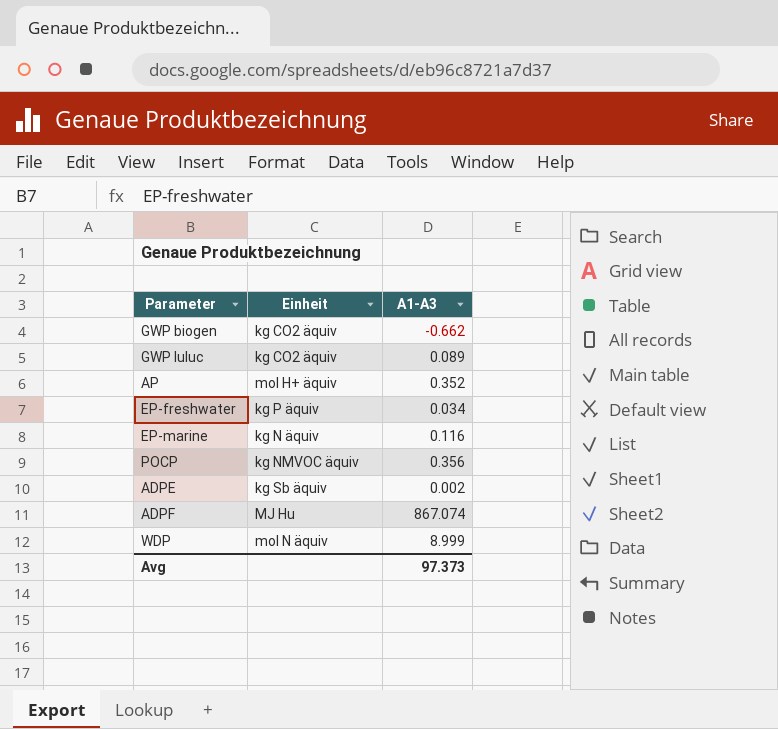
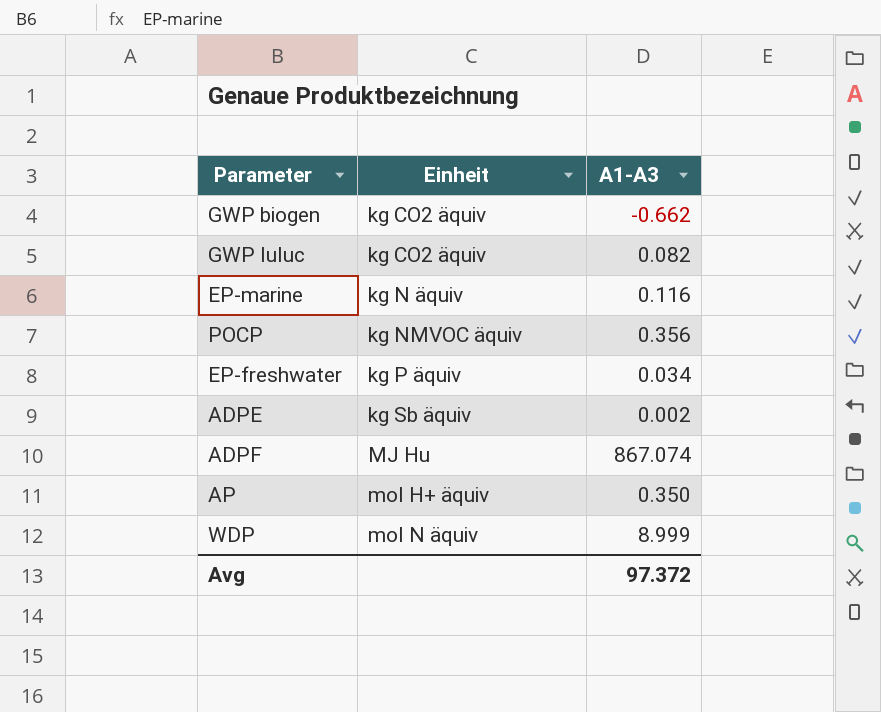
row order: none -> Einheit ascending
GWP luluc | A1-A3: 0.089 -> 0.082
AP | A1-A3: 0.352 -> 0.350
Avg | A1-A3: 97.373 -> 97.372

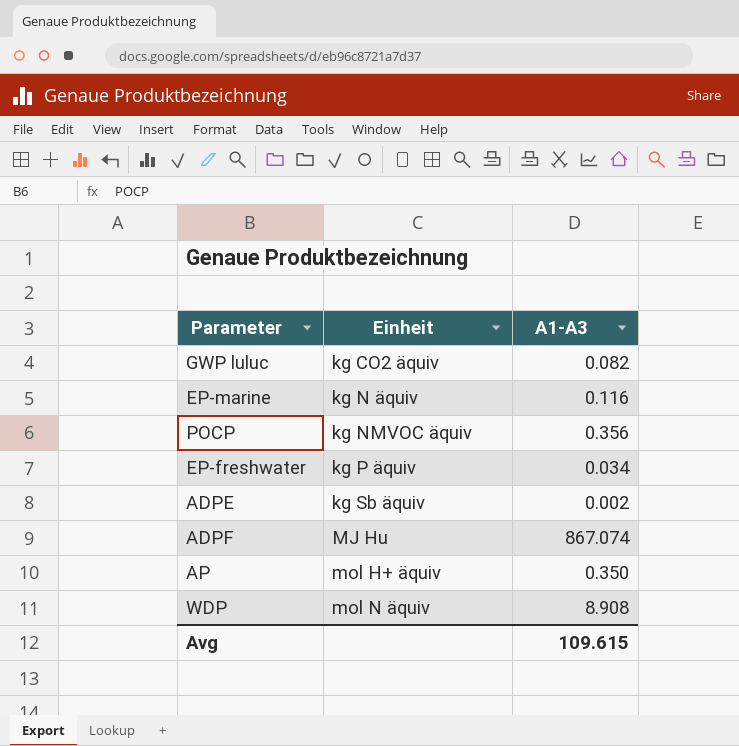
row GWP biogen: kg CO2 äquiv | -0.662 -> none
WDP | A1-A3: 8.999 -> 8.908
Avg | A1-A3: 97.372 -> 109.615

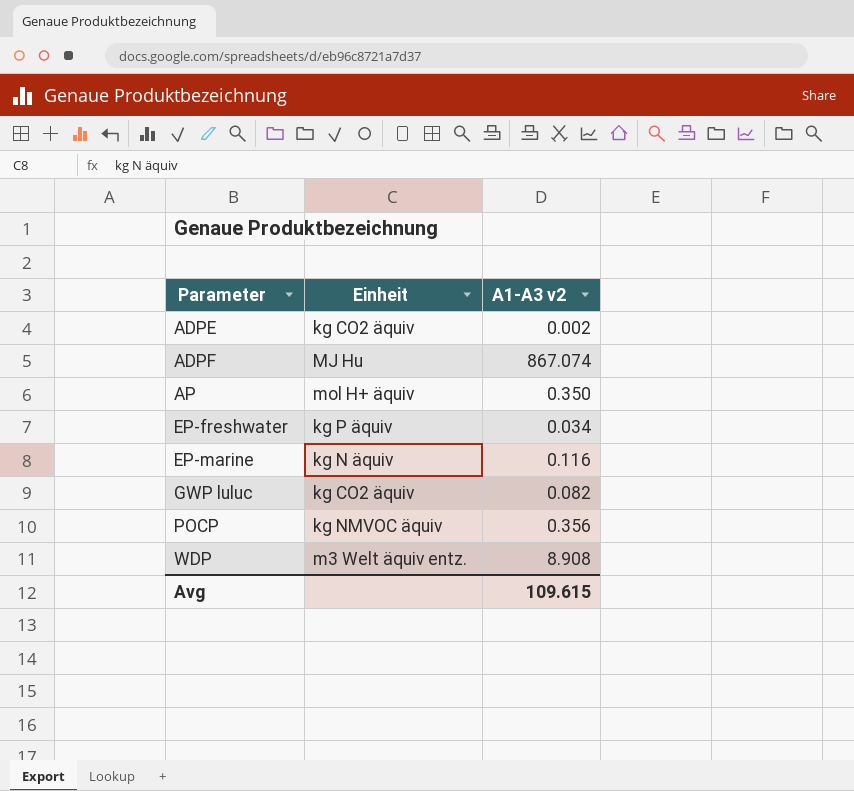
row order: Einheit ascending -> Parameter ascending
column name: A1-A3 -> A1-A3 v2
ADPE | Einheit: kg Sb äquiv -> kg CO2 äquiv
WDP | Einheit: mol N äquiv -> m3 Welt äquiv entz.

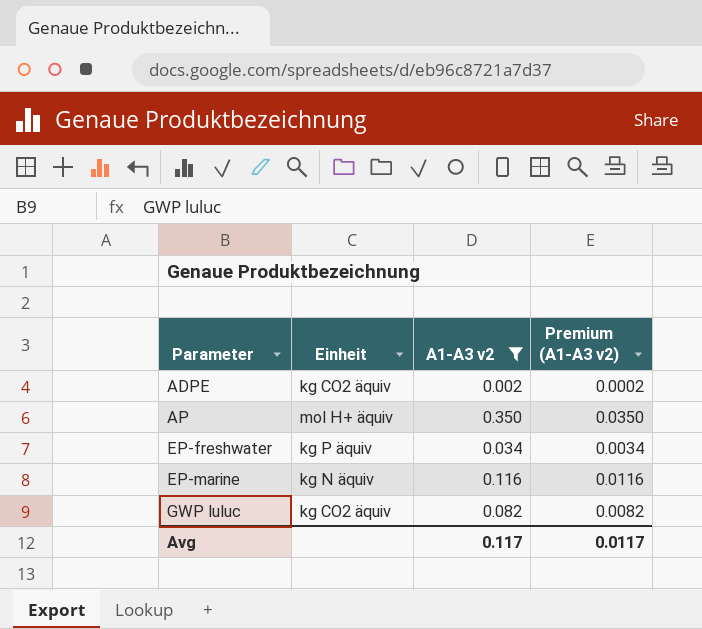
filter: none -> A1-A3 v2 <= 0.350
column Premium (A1-A3 v2) | formula: none -> [A1-A3 v2] * 0.1
Avg | A1-A3 v2: 109.615 -> 0.117

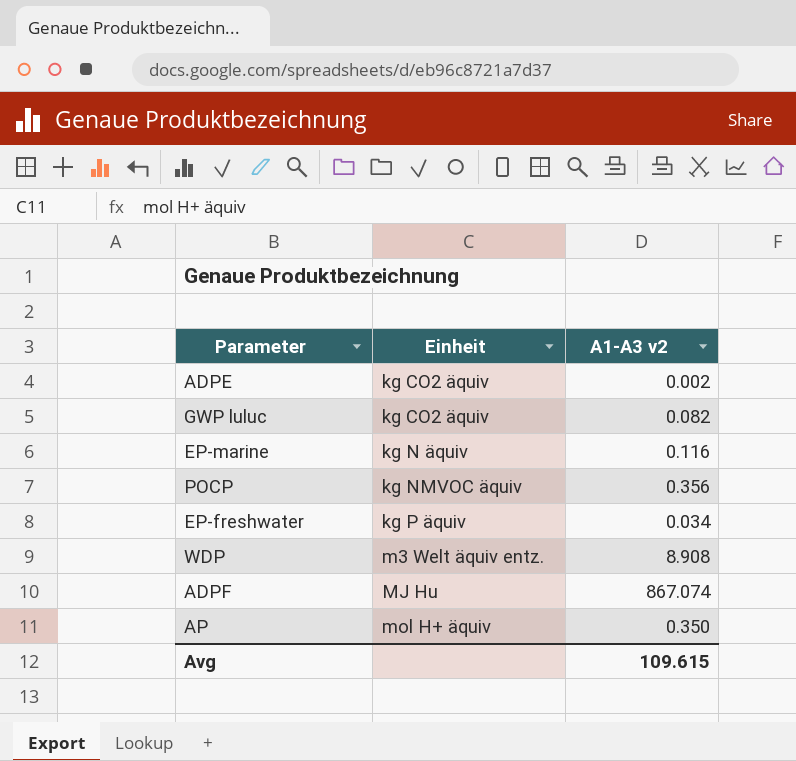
filter: A1-A3 v2 <= 0.350 -> none
row order: Parameter ascending -> Einheit ascending
column Premium (A1-A3 v2) | formula: [A1-A3 v2] * 0.1 -> none
Avg | A1-A3 v2: 0.117 -> 109.615

